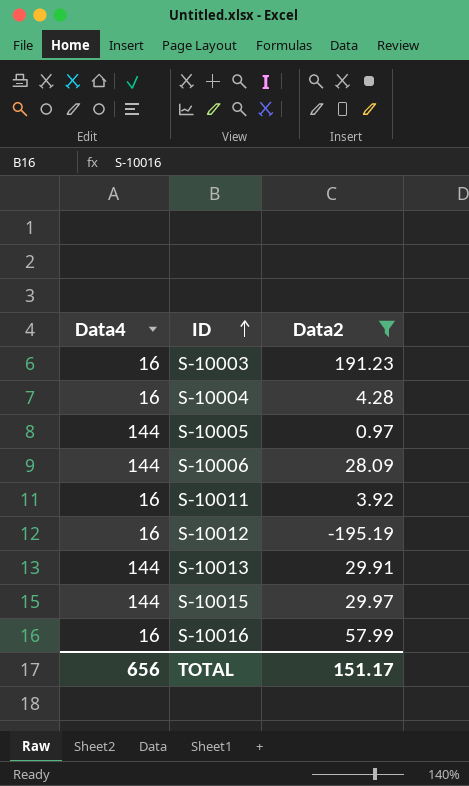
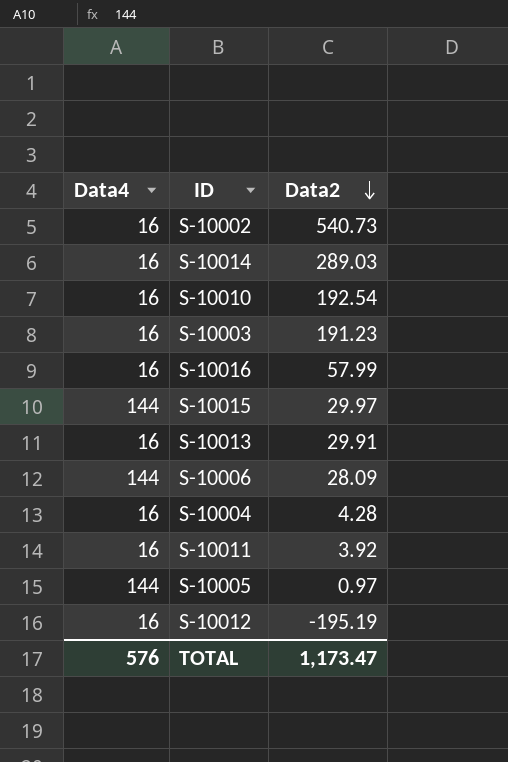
filter: Data2 <= 191.23 -> none
row order: ID ascending -> Data2 descending
S-10013 | Data4: 144 -> 16
TOTAL | Data4: 656 -> 576
TOTAL | Data2: 151.17 -> 1,173.47

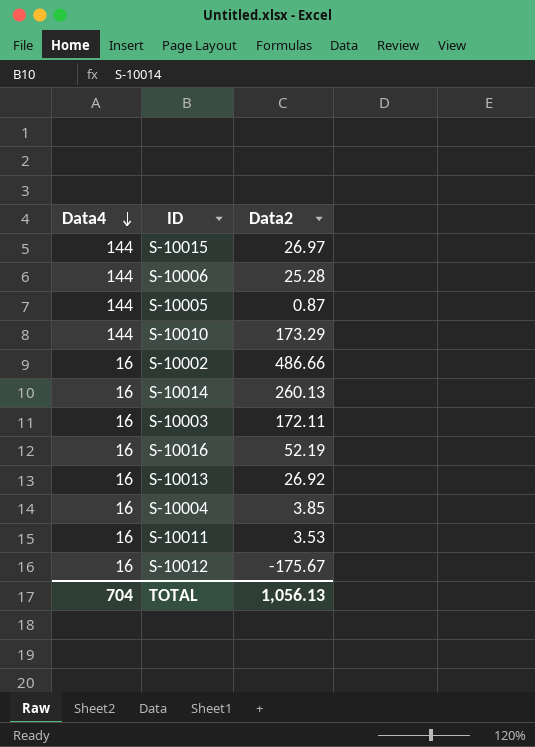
row order: Data2 descending -> Data4 descending
S-10015 | Data2: 29.97 -> 26.97
S-10006 | Data2: 28.09 -> 25.28
S-10005 | Data2: 0.97 -> 0.87
S-10010 | Data4: 16 -> 144
S-10010 | Data2: 192.54 -> 173.29
S-10002 | Data2: 540.73 -> 486.66
S-10014 | Data2: 289.03 -> 260.13
S-10003 | Data2: 191.23 -> 172.11
S-10016 | Data2: 57.99 -> 52.19
S-10013 | Data2: 29.91 -> 26.92
S-10004 | Data2: 4.28 -> 3.85
S-10011 | Data2: 3.92 -> 3.53
S-10012 | Data2: -195.19 -> -175.67
TOTAL | Data4: 576 -> 704
TOTAL | Data2: 1,173.47 -> 1,056.13

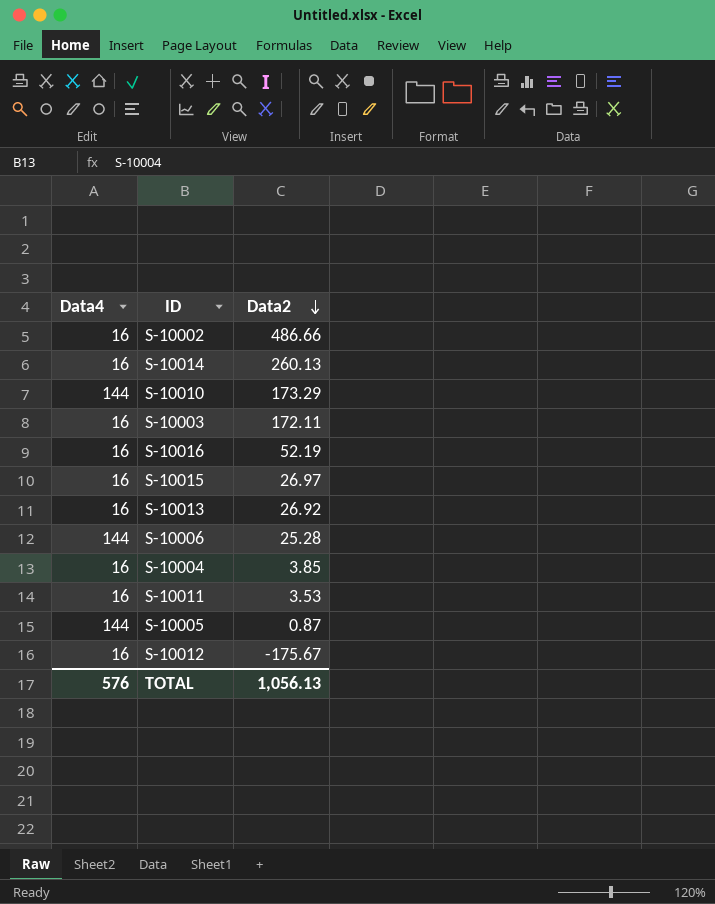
row order: Data4 descending -> Data2 descending
S-10015 | Data4: 144 -> 16
TOTAL | Data4: 704 -> 576

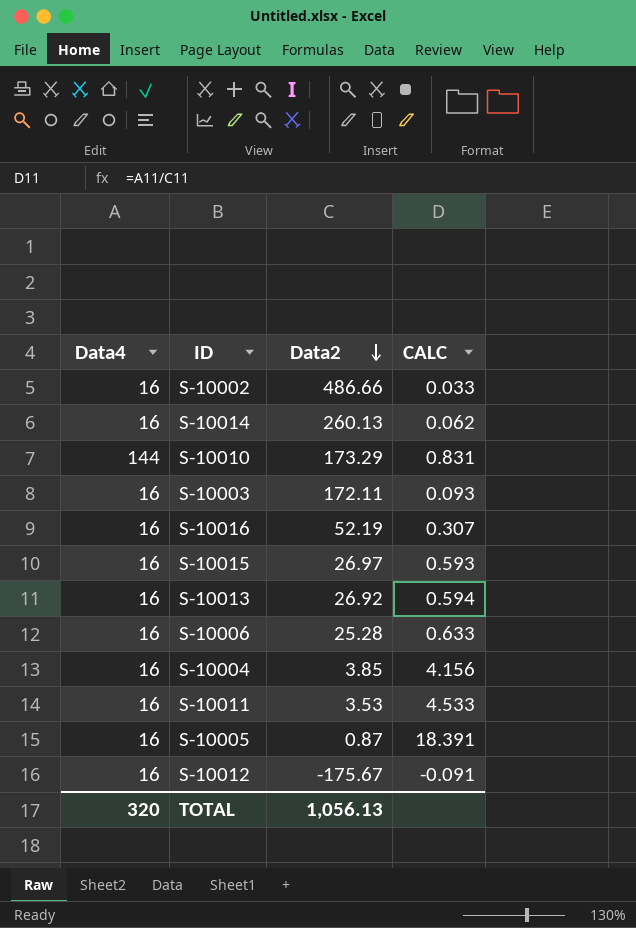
column CALC | formula: none -> [Data4] / [Data2]
S-10006 | Data4: 144 -> 16
S-10005 | Data4: 144 -> 16
TOTAL | Data4: 576 -> 320

